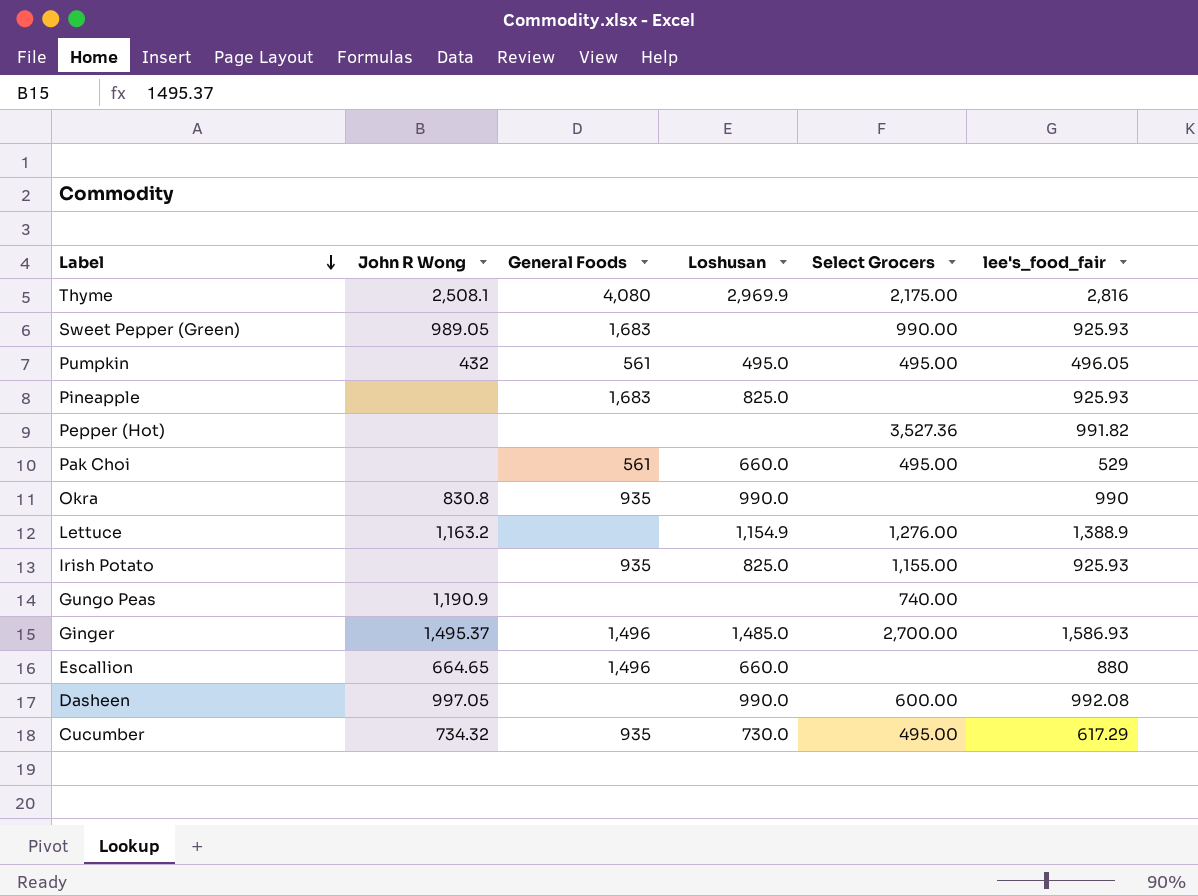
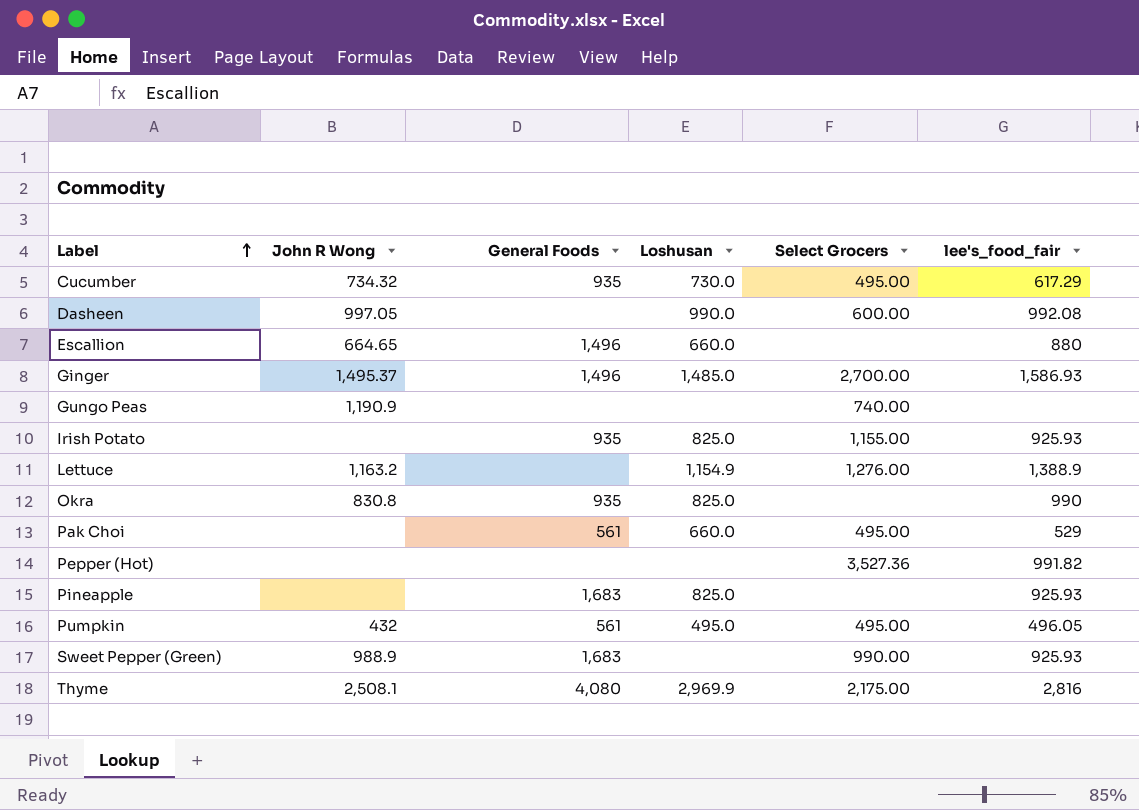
row order: Label descending -> Label ascending
Okra | Loshusan: 990.0 -> 825.0
Sweet Pepper (Green) | John R Wong: 989.05 -> 988.9

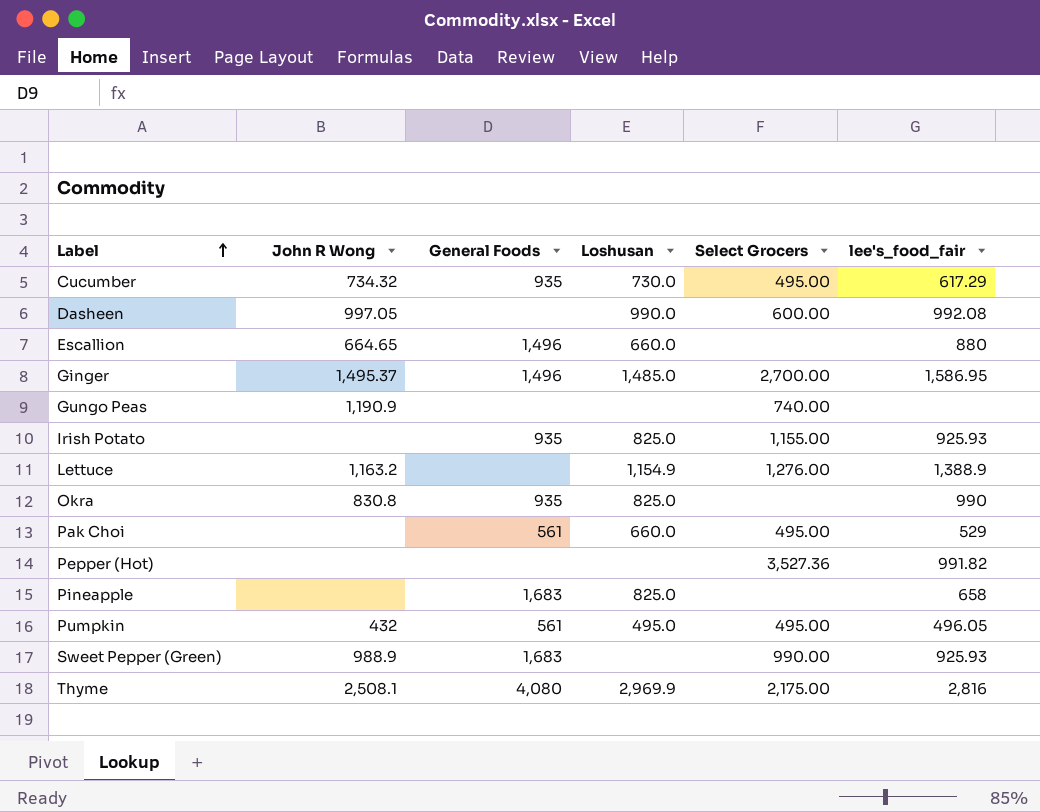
Ginger | lee's_food_fair: 1,586.93 -> 1,586.95
Pineapple | lee's_food_fair: 925.93 -> 658

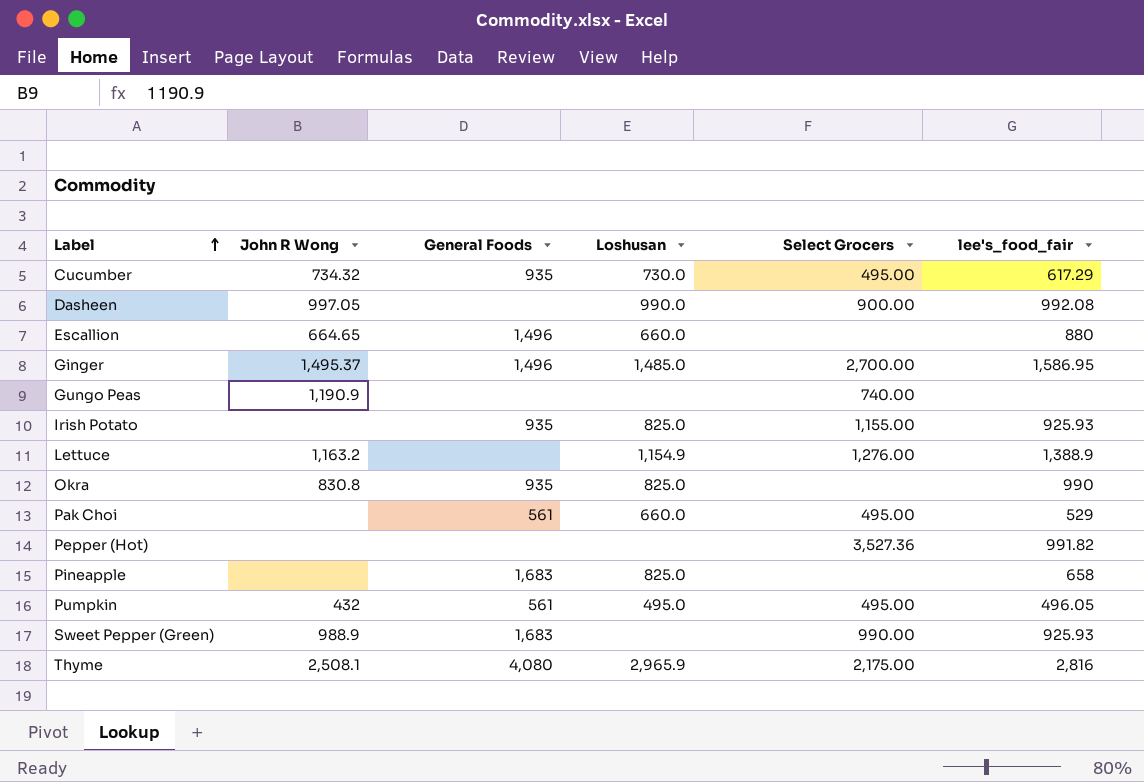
Dasheen | Select Grocers: 600.00 -> 900.00
Thyme | Loshusan: 2,969.9 -> 2,965.9

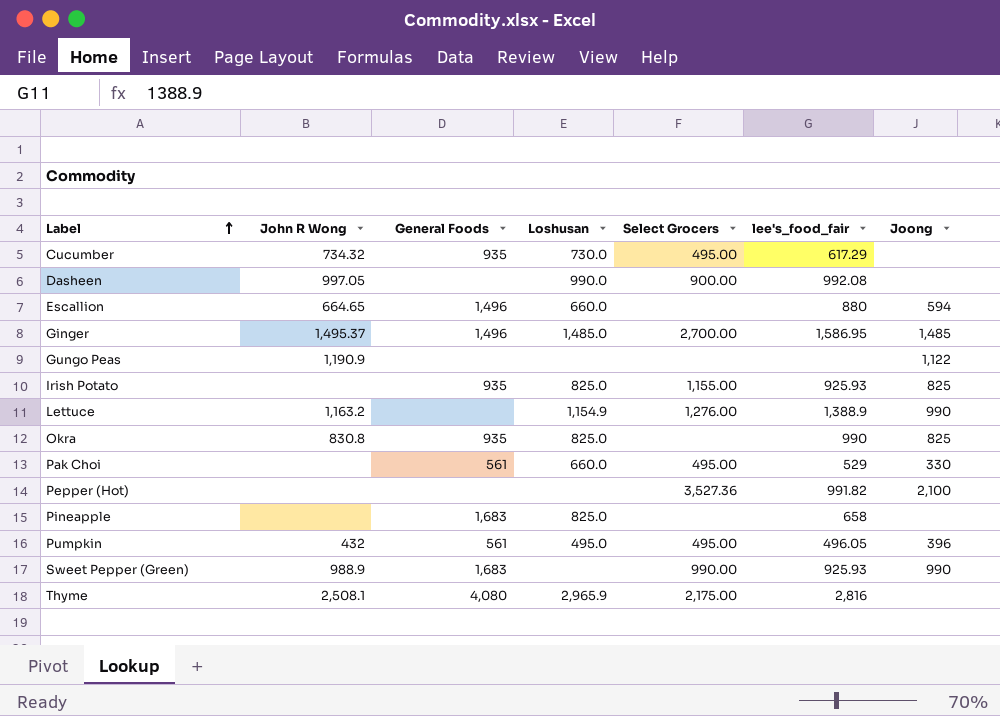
column Joong | position: none -> 7
Gungo Peas | Select Grocers: 740.00 -> none

